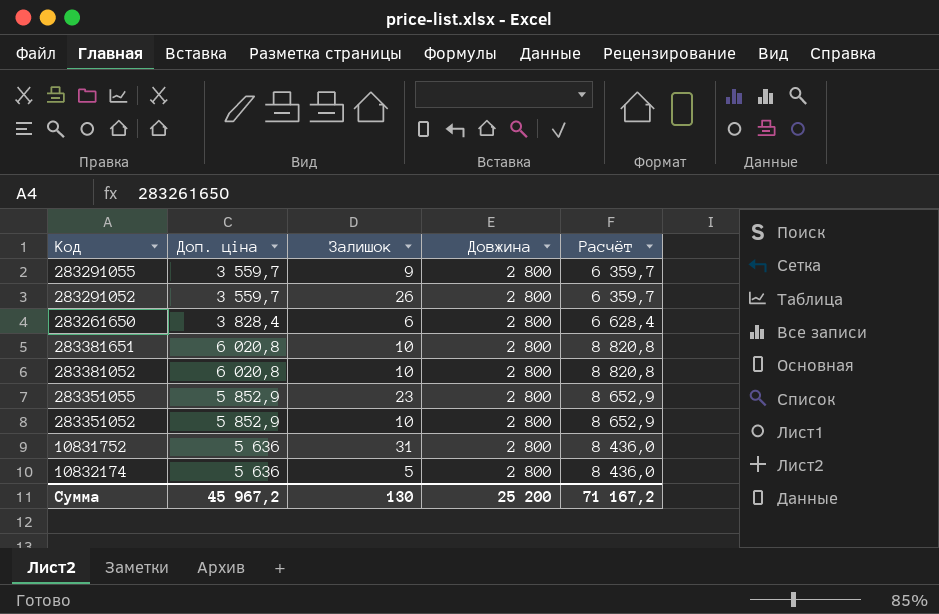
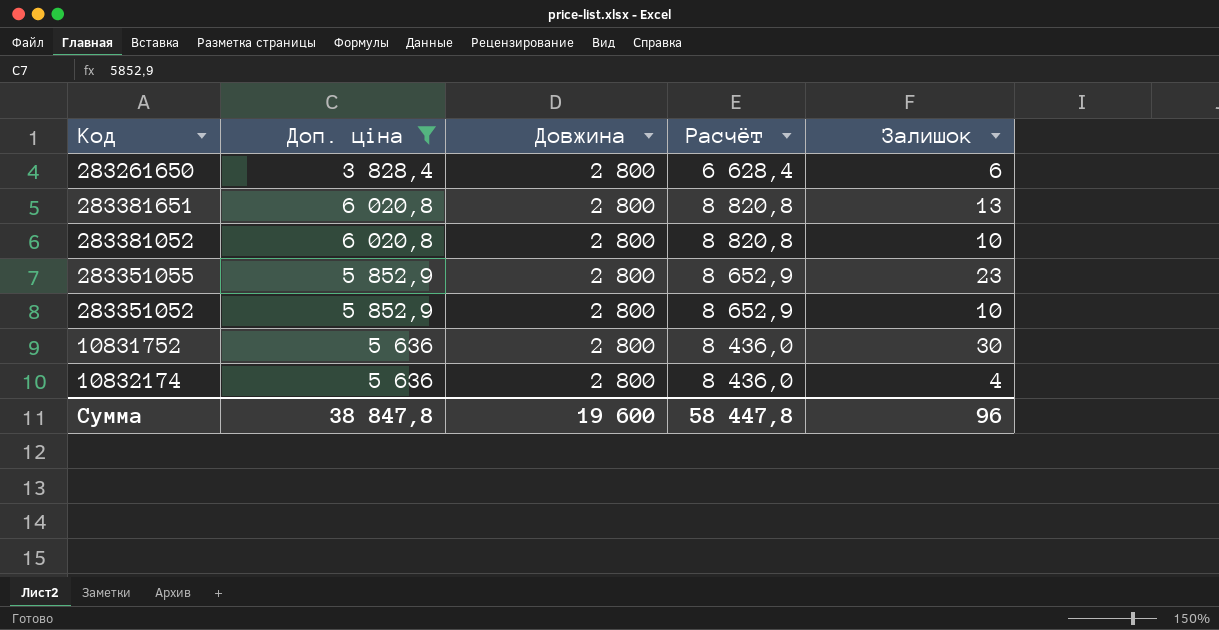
filter: none -> Доп. ціна != 3 559,7
column Залишок | position: 3 -> 5
283381651 | Залишок: 10 -> 13
10831752 | Залишок: 31 -> 30
10832174 | Залишок: 5 -> 4
Сумма | Доп. ціна: 45 967,2 -> 38 847,8
Сумма | Довжина: 25 200 -> 19 600
Сумма | Расчёт: 71 167,2 -> 58 447,8
Сумма | Залишок: 130 -> 96

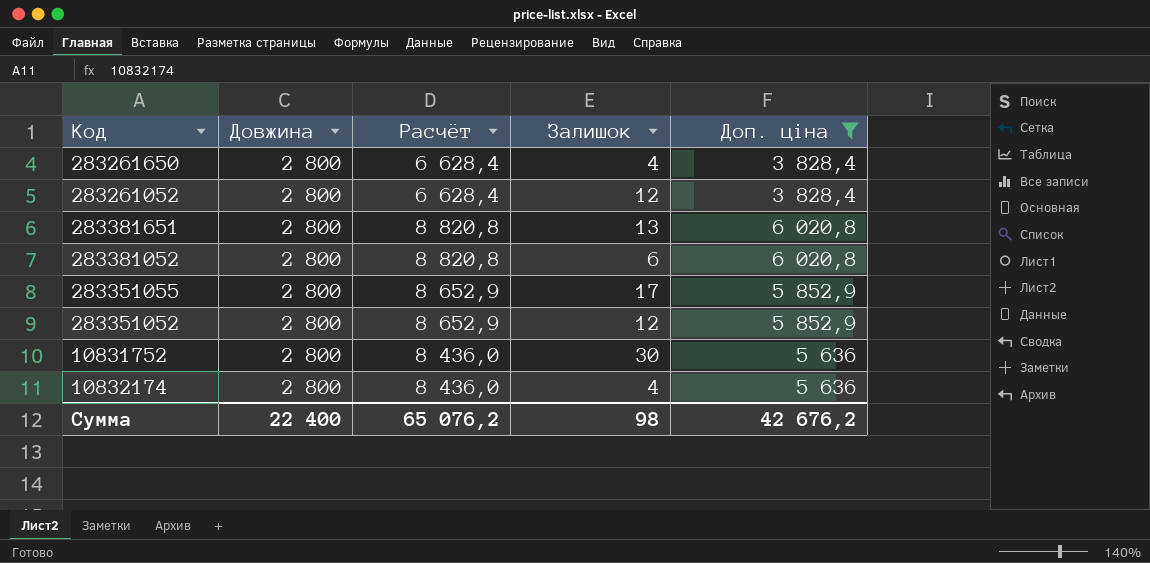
column Доп. ціна | position: 2 -> 5
283261650 | Залишок: 6 -> 4
row 283261052: none -> 2 800 | 6 628,4 | 12 | 3 828,4
283381052 | Залишок: 10 -> 6
283351055 | Залишок: 23 -> 17
283351052 | Залишок: 10 -> 12
Сумма | Довжина: 19 600 -> 22 400
Сумма | Расчёт: 58 447,8 -> 65 076,2
Сумма | Залишок: 96 -> 98
Сумма | Доп. ціна: 38 847,8 -> 42 676,2

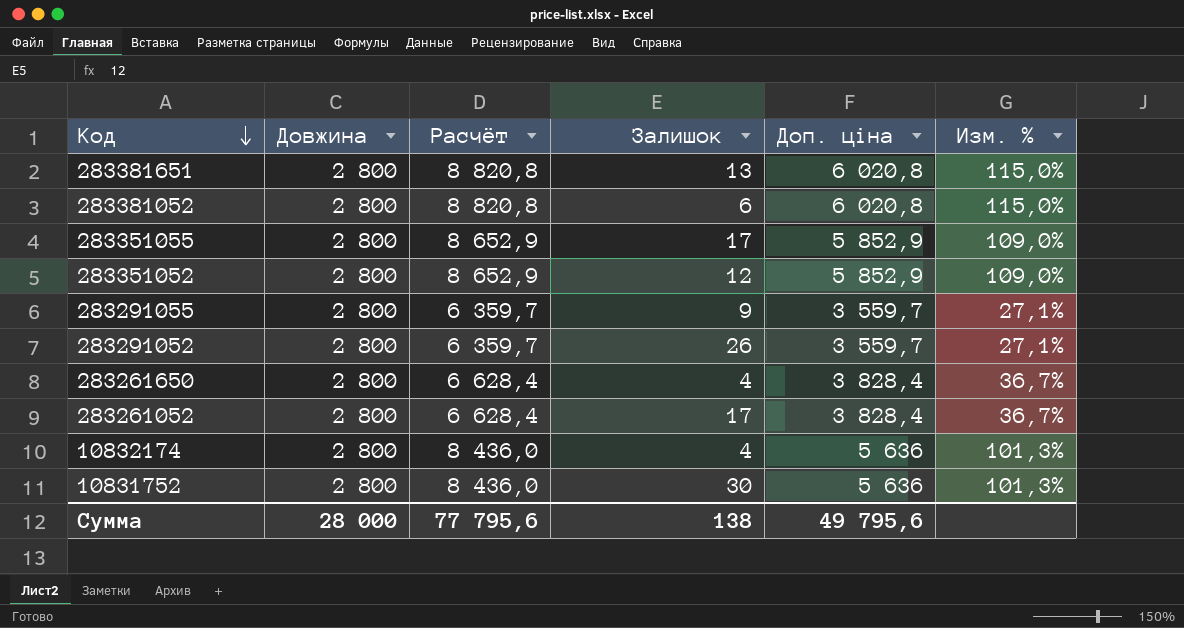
filter: Доп. ціна != 3 559,7 -> none
row order: none -> Код descending
column Изм. % | formula: none -> ([Доп. ціна] - [Довжина]) / [Довжина]
283261052 | Залишок: 12 -> 17
Сумма | Довжина: 22 400 -> 28 000
Сумма | Расчёт: 65 076,2 -> 77 795,6
Сумма | Залишок: 98 -> 138
Сумма | Доп. ціна: 42 676,2 -> 49 795,6

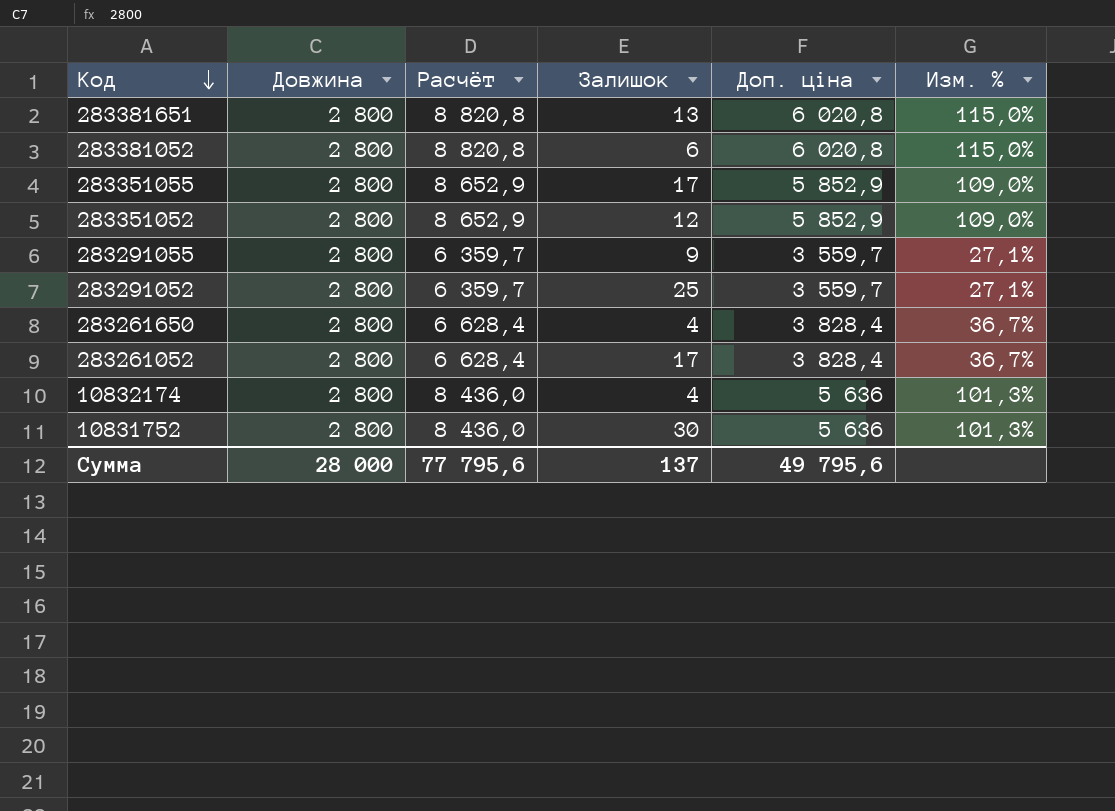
283291052 | Залишок: 26 -> 25
Сумма | Залишок: 138 -> 137

